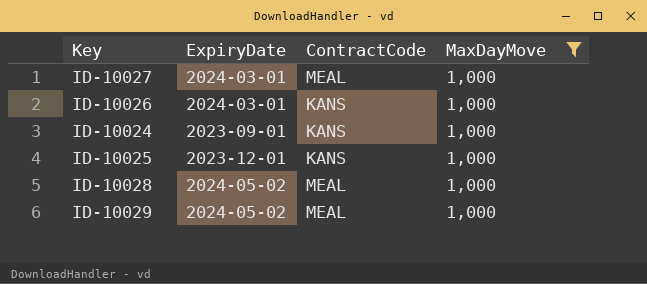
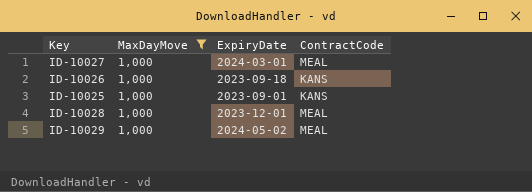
column MaxDayMove | position: 4 -> 2
row ID-10024: 2023-09-01 | KANS | 1,000 -> none
ID-10026 | ExpiryDate: 2024-03-01 -> 2023-09-18
ID-10025 | ExpiryDate: 2023-12-01 -> 2023-09-01
ID-10028 | ExpiryDate: 2024-05-02 -> 2023-12-01

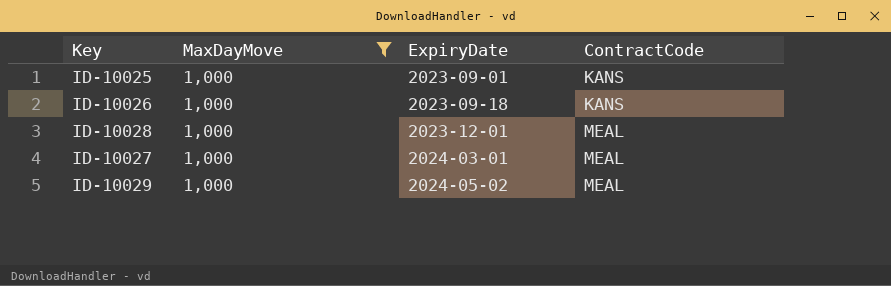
row order: none -> ExpiryDate ascending

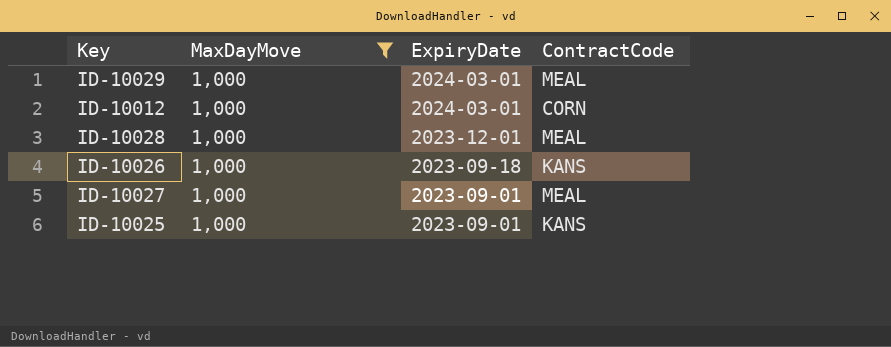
row order: ExpiryDate ascending -> ExpiryDate descending
ID-10029 | ExpiryDate: 2024-05-02 -> 2024-03-01
row ID-10012: none -> 1,000 | 2024-03-01 | CORN
ID-10027 | ExpiryDate: 2024-03-01 -> 2023-09-01

